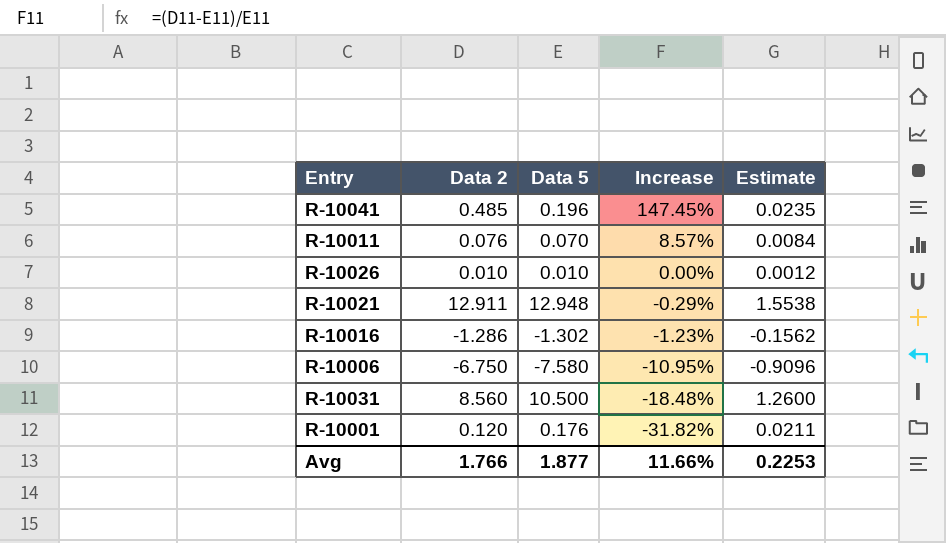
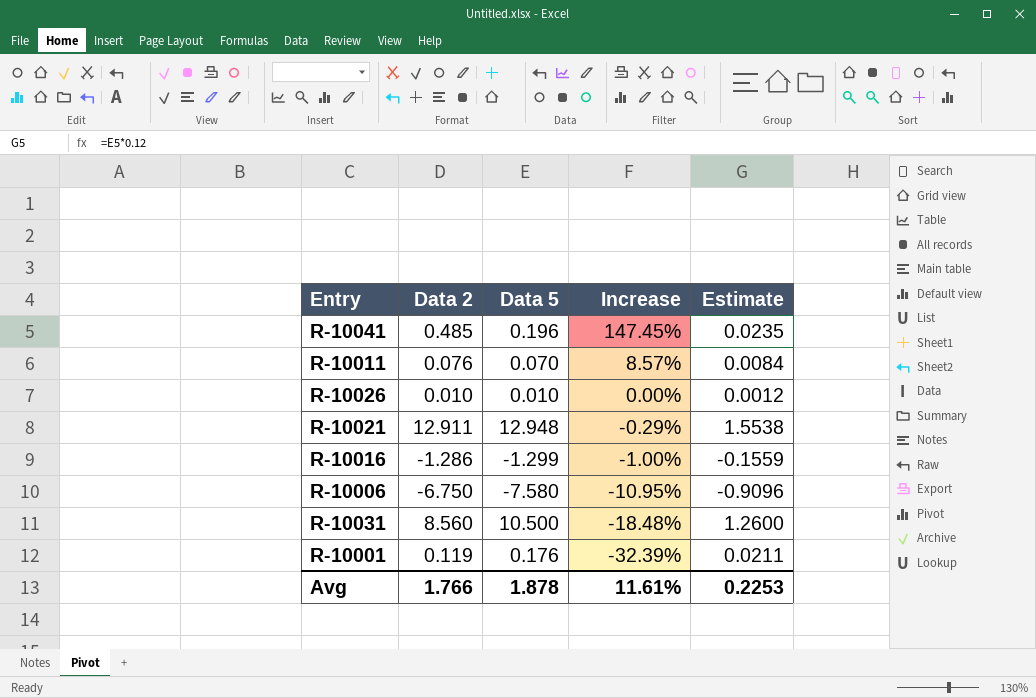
R-10016 | Data 5: -1.302 -> -1.299
R-10016 | Increase: -1.23% -> -1.00%
R-10016 | Estimate: -0.1562 -> -0.1559
R-10001 | Data 2: 0.120 -> 0.119
R-10001 | Increase: -31.82% -> -32.39%
Avg | Data 5: 1.877 -> 1.878
Avg | Increase: 11.66% -> 11.61%

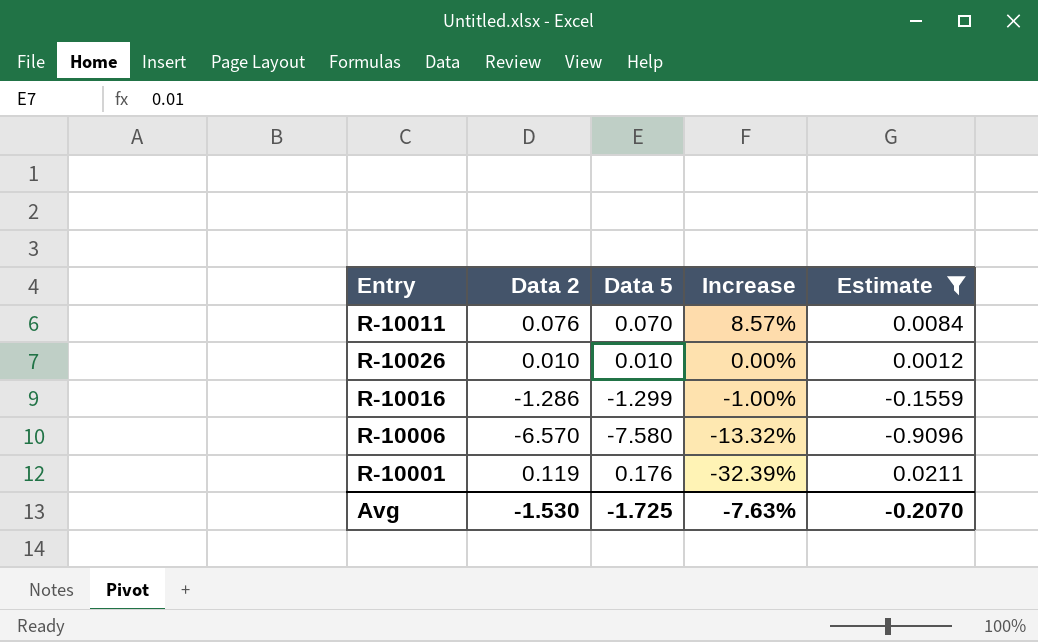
filter: none -> Estimate <= 0.0211
R-10006 | Data 2: -6.750 -> -6.570
R-10006 | Increase: -10.95% -> -13.32%
Avg | Data 2: 1.766 -> -1.530
Avg | Data 5: 1.878 -> -1.725
Avg | Increase: 11.61% -> -7.63%
Avg | Estimate: 0.2253 -> -0.2070

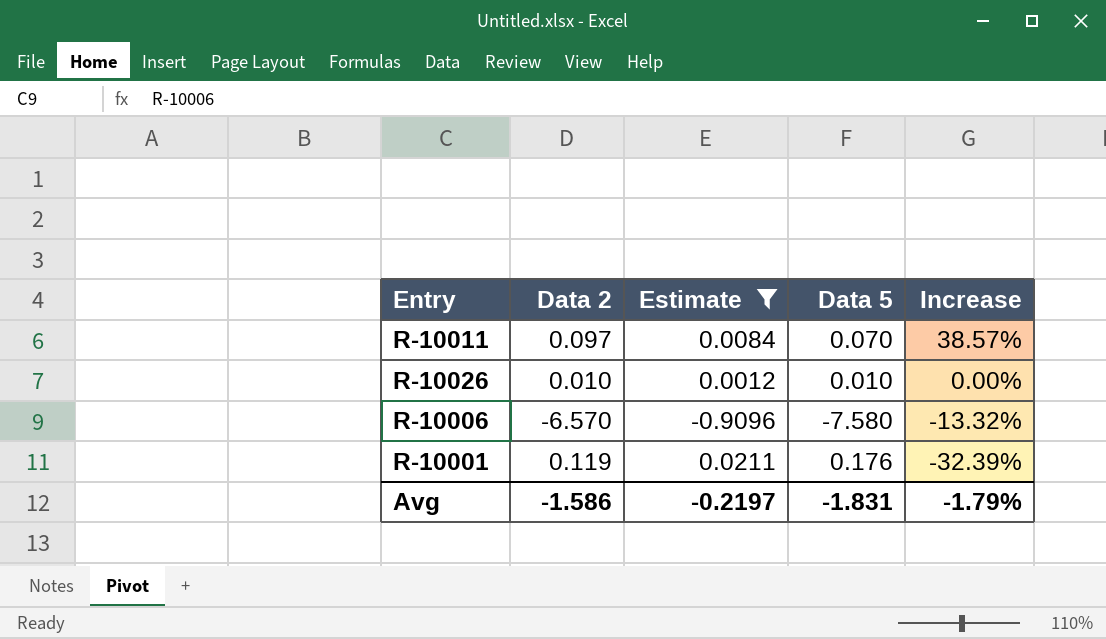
column Estimate | position: 5 -> 3
row R-10016: -1.286 | -1.299 | -1.00% | -0.1559 -> none
R-10011 | Data 2: 0.076 -> 0.097
R-10011 | Increase: 8.57% -> 38.57%
Avg | Data 2: -1.530 -> -1.586
Avg | Estimate: -0.2070 -> -0.2197
Avg | Data 5: -1.725 -> -1.831
Avg | Increase: -7.63% -> -1.79%

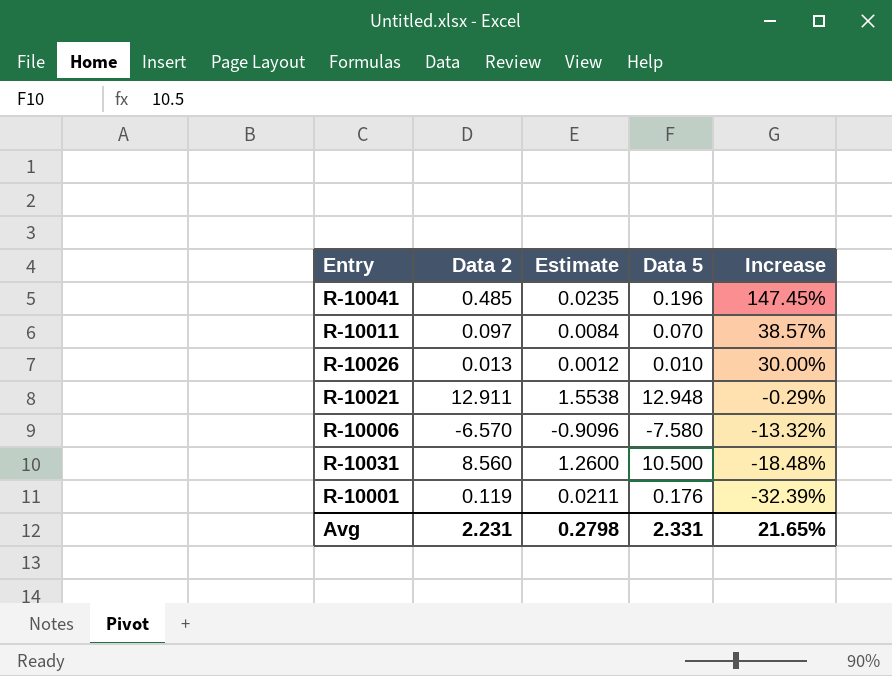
filter: Estimate <= 0.0211 -> none
R-10026 | Data 2: 0.010 -> 0.013
R-10026 | Increase: 0.00% -> 30.00%
Avg | Data 2: -1.586 -> 2.231
Avg | Estimate: -0.2197 -> 0.2798
Avg | Data 5: -1.831 -> 2.331
Avg | Increase: -1.79% -> 21.65%

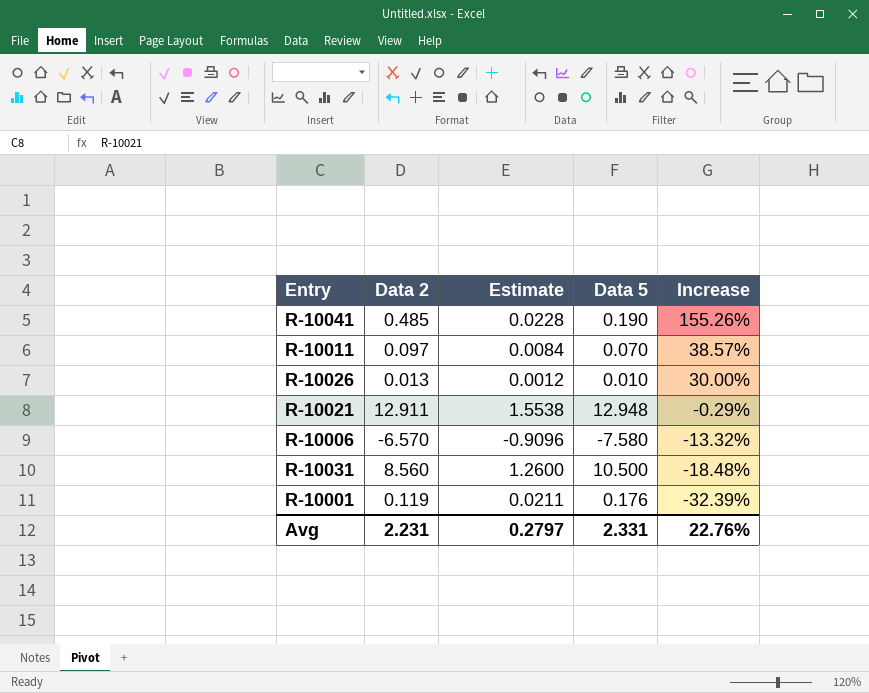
R-10041 | Estimate: 0.0235 -> 0.0228
R-10041 | Data 5: 0.196 -> 0.190
R-10041 | Increase: 147.45% -> 155.26%
Avg | Estimate: 0.2798 -> 0.2797
Avg | Increase: 21.65% -> 22.76%

